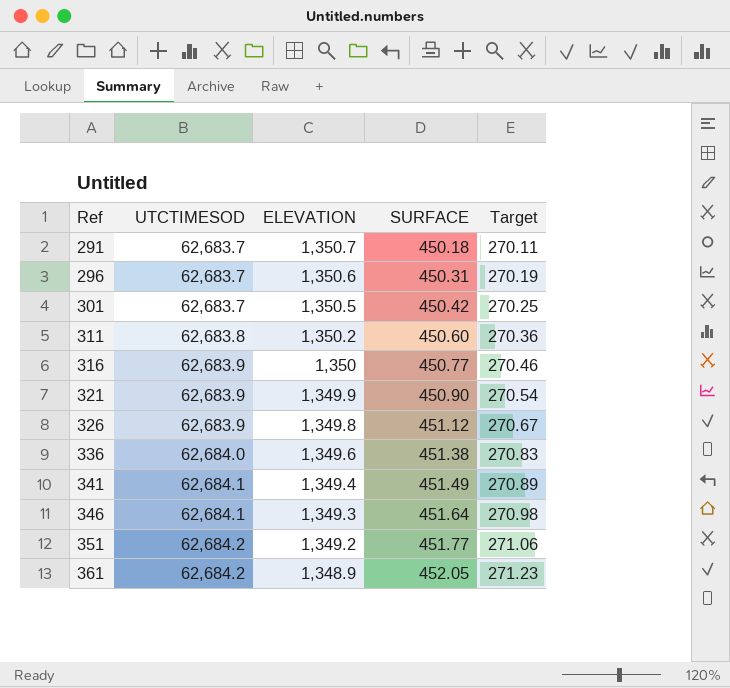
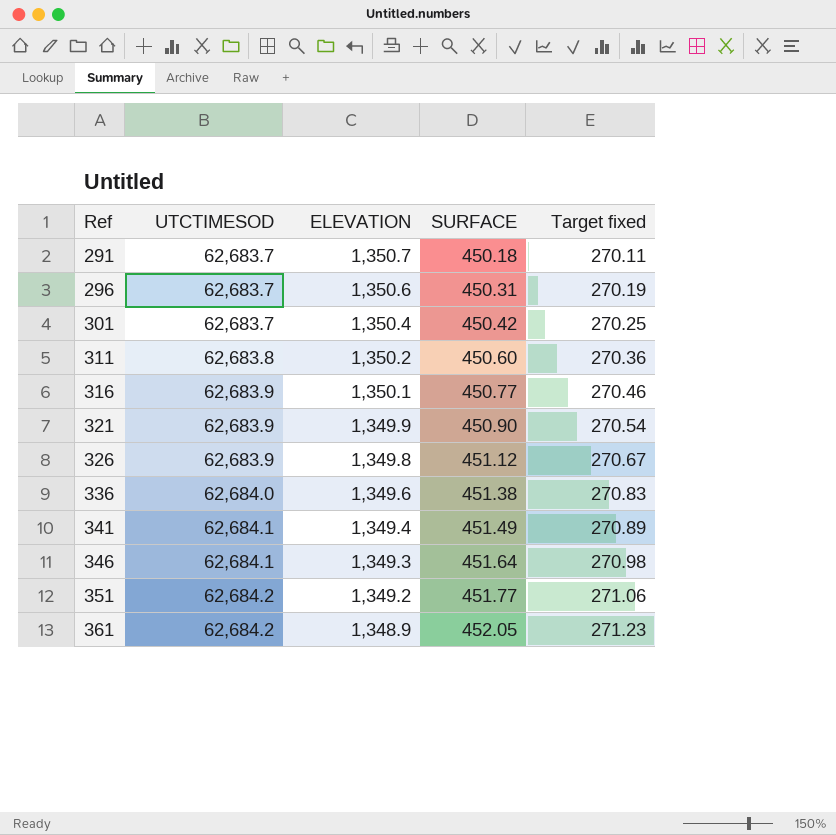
column name: Target -> Target fixed
301 | ELEVATION: 1,350.5 -> 1,350.4
316 | ELEVATION: 1,350 -> 1,350.1

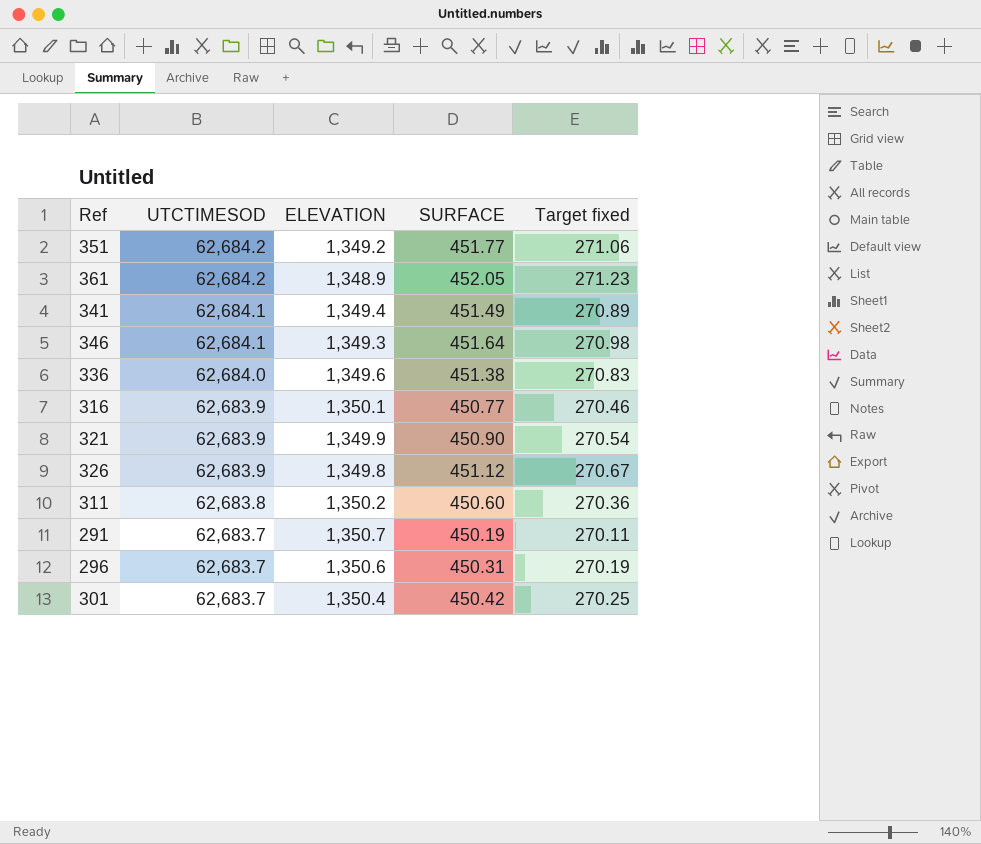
row order: Ref ascending -> UTCTIMESOD descending
291 | SURFACE: 450.18 -> 450.19

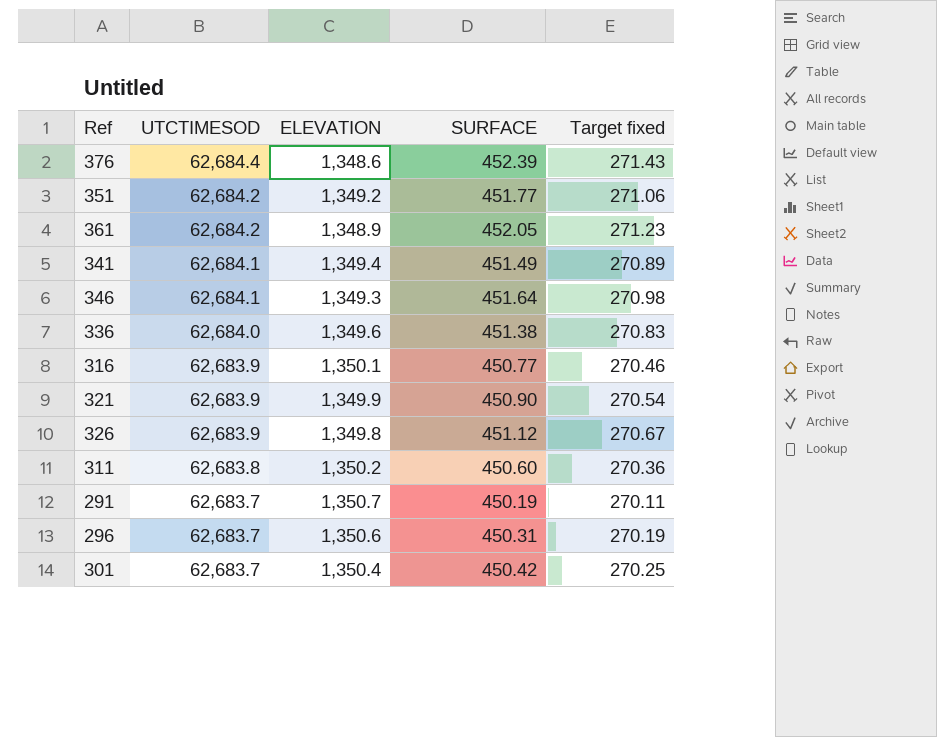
row 376: none -> 62,684.4 | 1,348.6 | 452.39 | 271.43

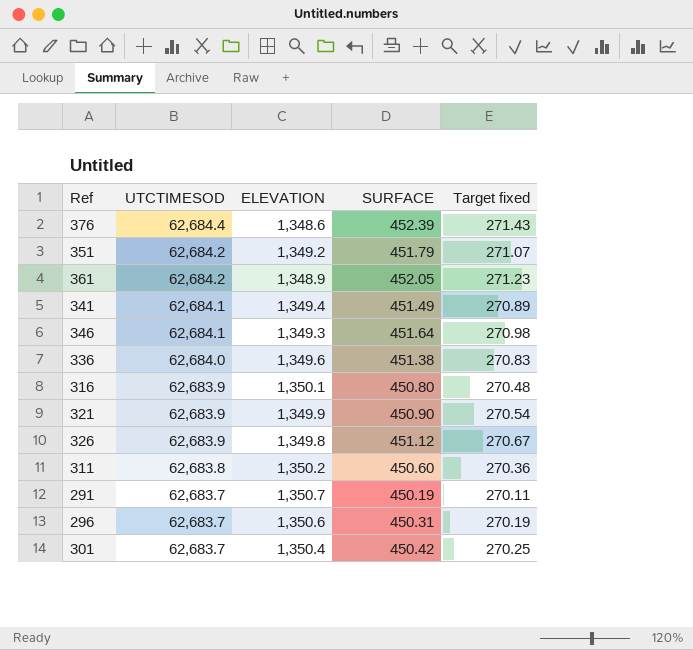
351 | SURFACE: 451.77 -> 451.79
351 | Target fixed: 271.06 -> 271.07
316 | SURFACE: 450.77 -> 450.80
316 | Target fixed: 270.46 -> 270.48

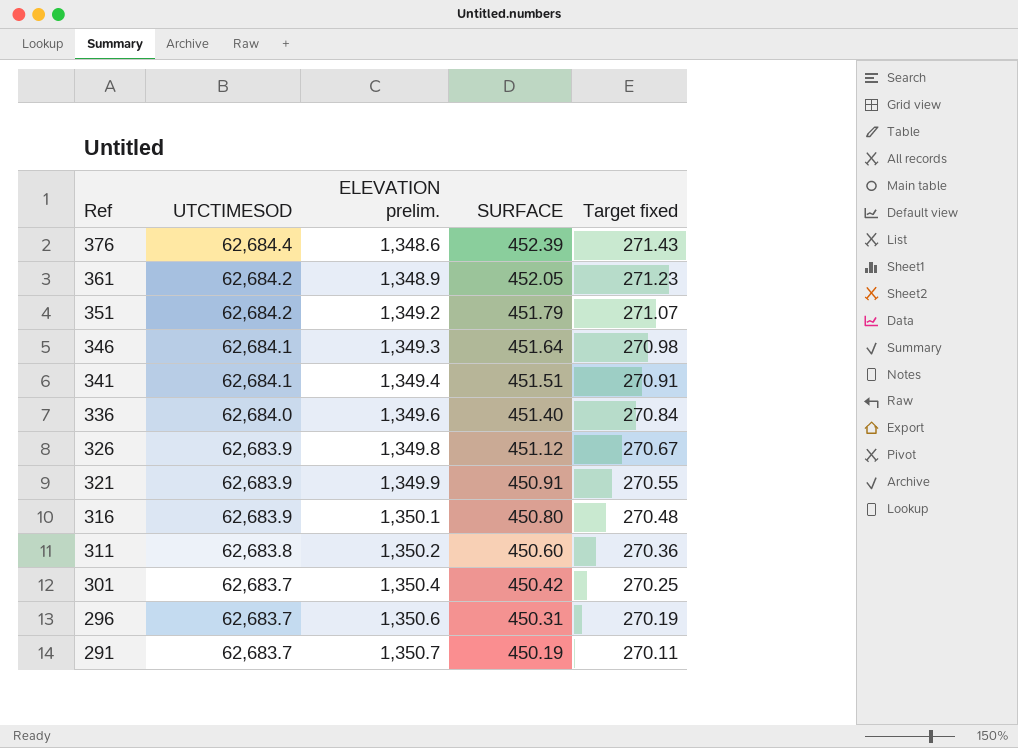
row order: UTCTIMESOD descending -> Ref descending
column name: ELEVATION -> ELEVATION prelim.
341 | SURFACE: 451.49 -> 451.51
341 | Target fixed: 270.89 -> 270.91
336 | SURFACE: 451.38 -> 451.40
336 | Target fixed: 270.83 -> 270.84
321 | SURFACE: 450.90 -> 450.91
321 | Target fixed: 270.54 -> 270.55

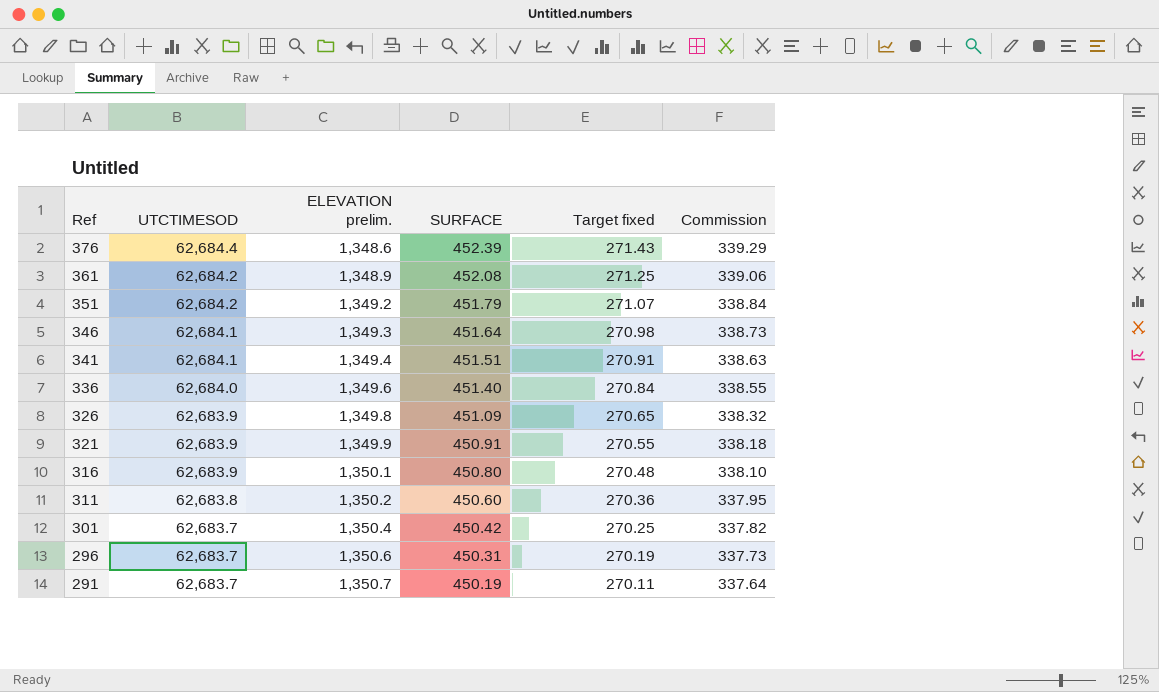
column Commission | formula: none -> [SURFACE] * 0.75
361 | SURFACE: 452.05 -> 452.08
361 | Target fixed: 271.23 -> 271.25
326 | SURFACE: 451.12 -> 451.09
326 | Target fixed: 270.67 -> 270.65

